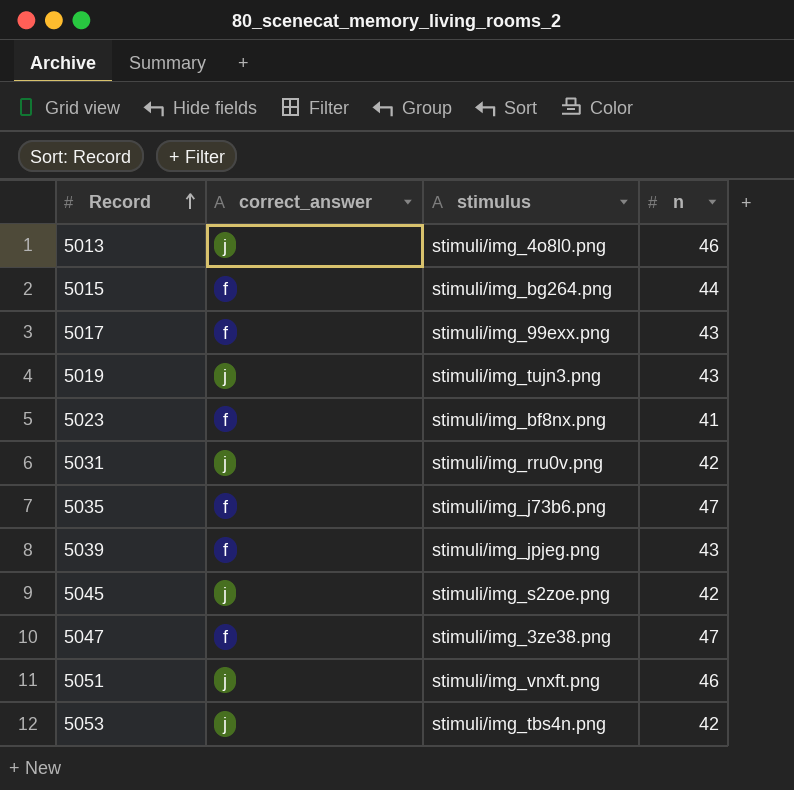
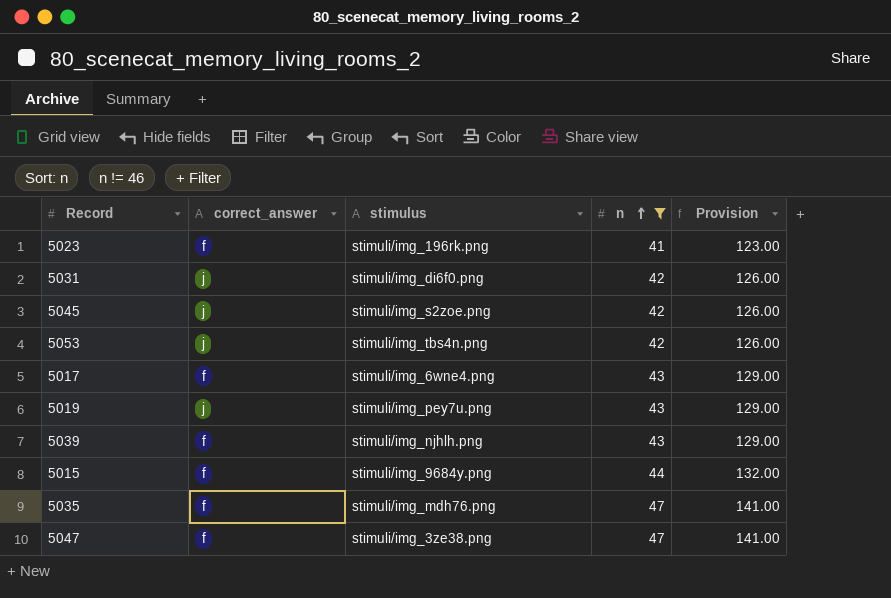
filter: none -> n != 46
row order: Record ascending -> n ascending
column Provision | formula: none -> [n] * 3
5023 | stimulus: stimuli/img_bf8nx.png -> stimuli/img_196rk.png
5031 | stimulus: stimuli/img_rru0v.png -> stimuli/img_di6f0.png
5017 | stimulus: stimuli/img_99exx.png -> stimuli/img_6wne4.png
5019 | stimulus: stimuli/img_tujn3.png -> stimuli/img_pey7u.png
5039 | stimulus: stimuli/img_jpjeg.png -> stimuli/img_njhlh.png
5015 | stimulus: stimuli/img_bg264.png -> stimuli/img_9684y.png
5035 | stimulus: stimuli/img_j73b6.png -> stimuli/img_mdh76.png

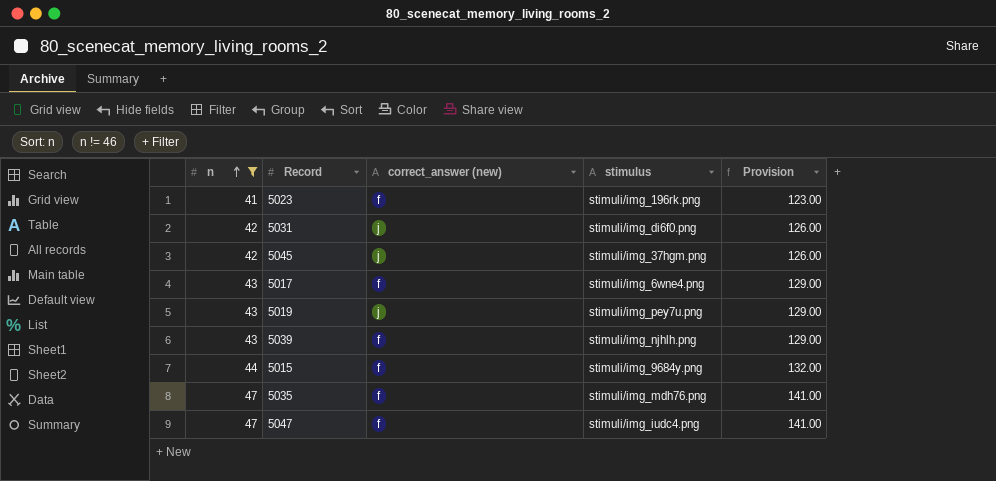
column n | position: 4 -> 1
column name: correct_answer -> correct_answer (new)
row 5053: j | stimuli/img_tbs4n.png | 42 | 126.00 -> none
5045 | stimulus: stimuli/img_s2zoe.png -> stimuli/img_37hgm.png
5047 | stimulus: stimuli/img_3ze38.png -> stimuli/img_iudc4.png

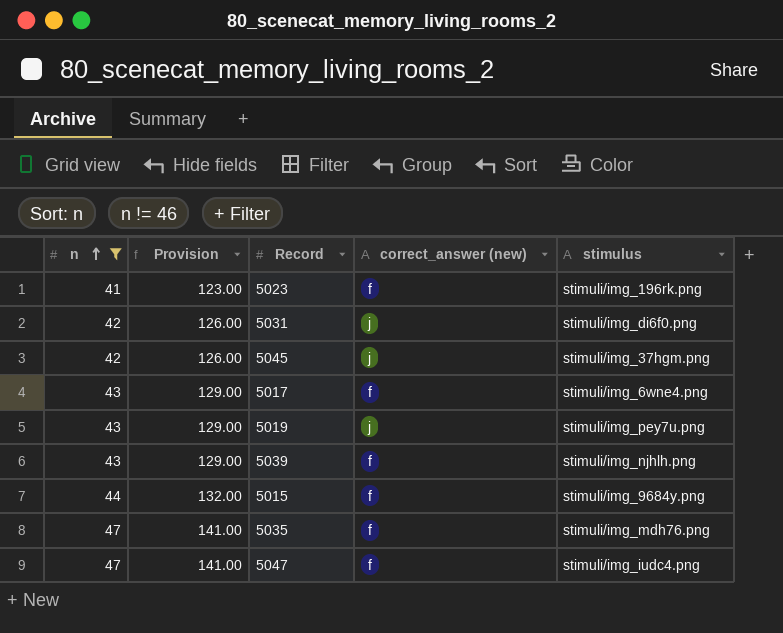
column Provision | position: 5 -> 2

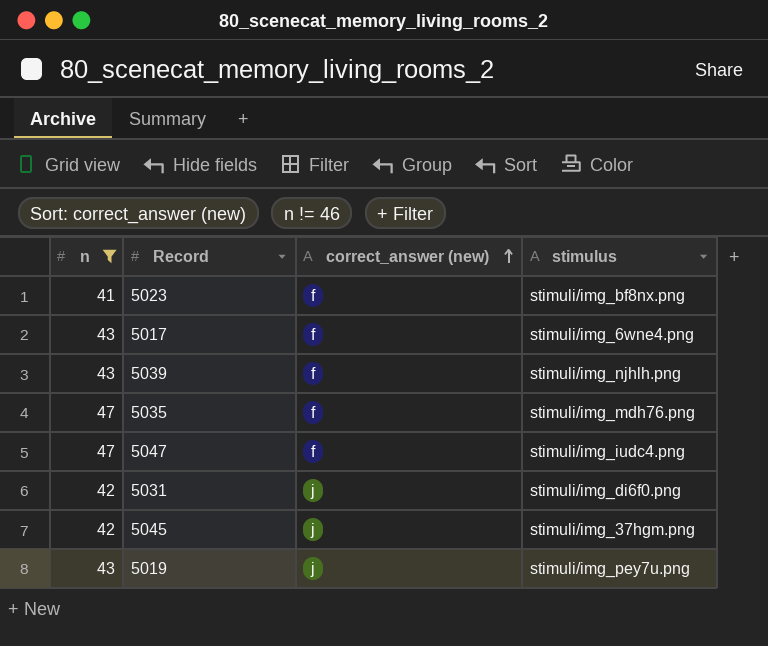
row order: n ascending -> correct_answer (new) ascending
column Provision | formula: [n] * 3 -> none
row 5015: 44 | 132.00 | f | stimuli/img_9684y.png -> none
5023 | stimulus: stimuli/img_196rk.png -> stimuli/img_bf8nx.png

